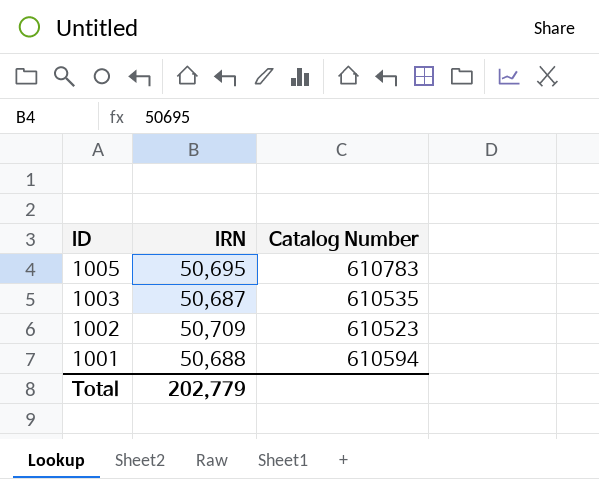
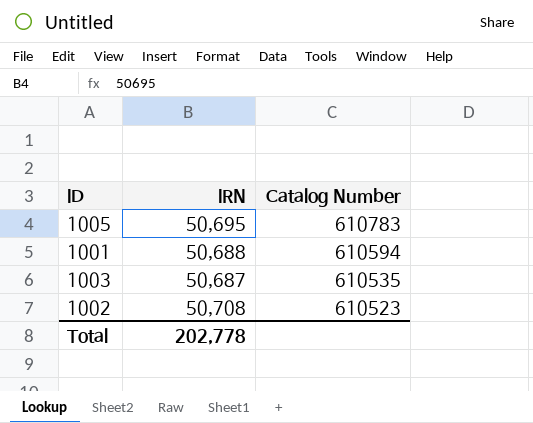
row order: ID descending -> Catalog Number descending
1002 | IRN: 50,709 -> 50,708
Total | IRN: 202,779 -> 202,778

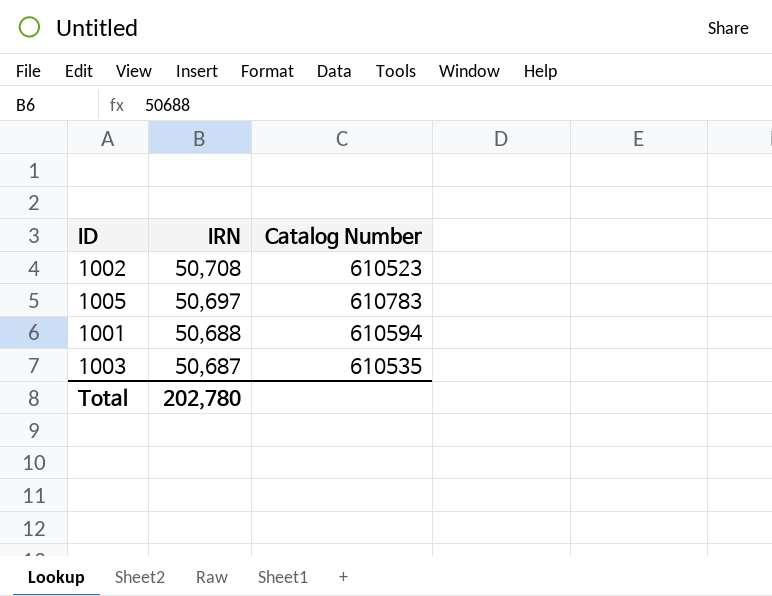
row order: Catalog Number descending -> IRN descending
1005 | IRN: 50,695 -> 50,697
Total | IRN: 202,778 -> 202,780

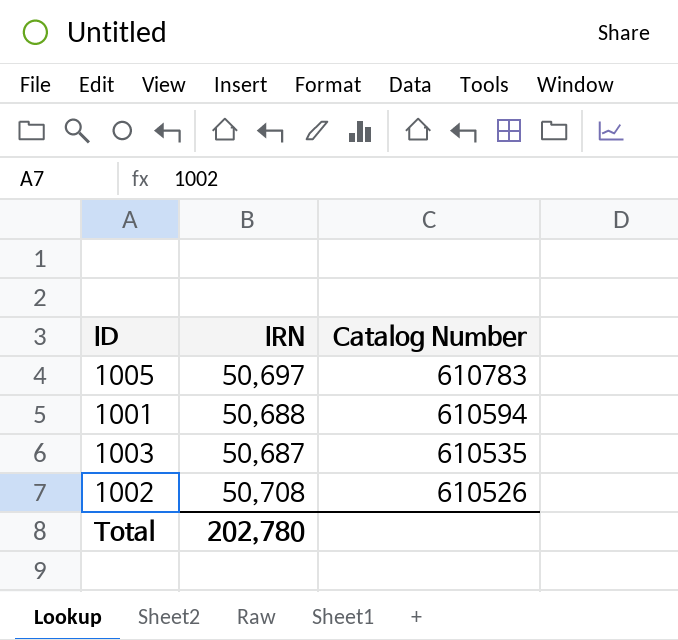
row order: IRN descending -> Catalog Number descending
1002 | Catalog Number: 610523 -> 610526

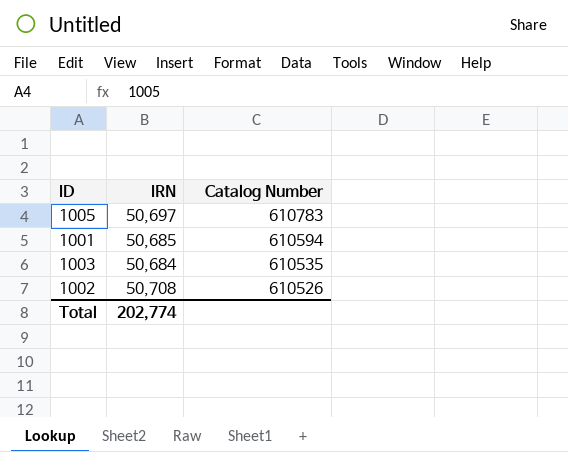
1001 | IRN: 50,688 -> 50,685
1003 | IRN: 50,687 -> 50,684
Total | IRN: 202,780 -> 202,774

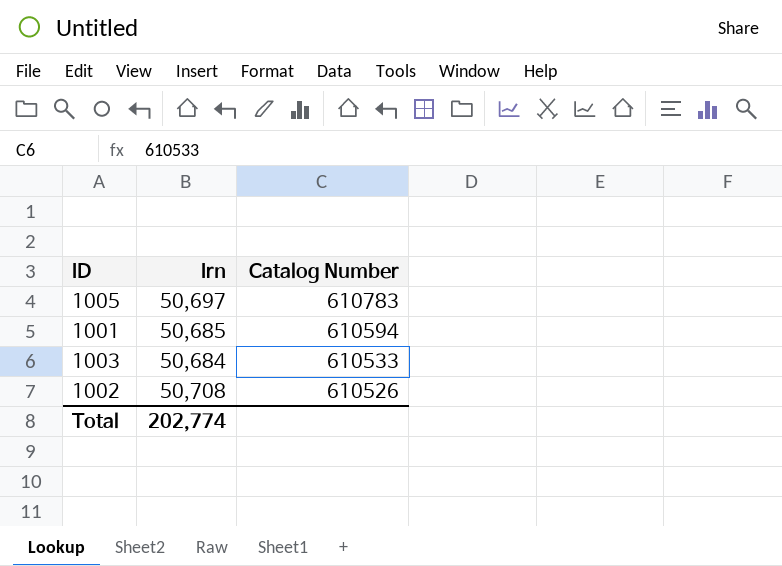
column name: IRN -> Irn
1003 | Catalog Number: 610535 -> 610533

